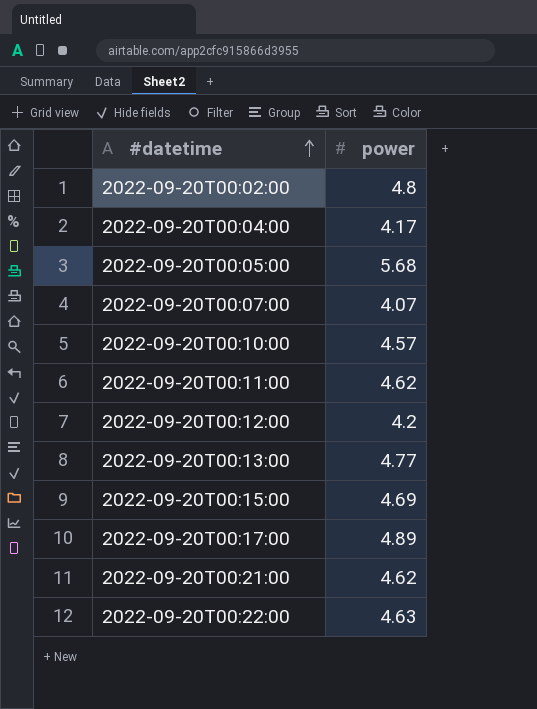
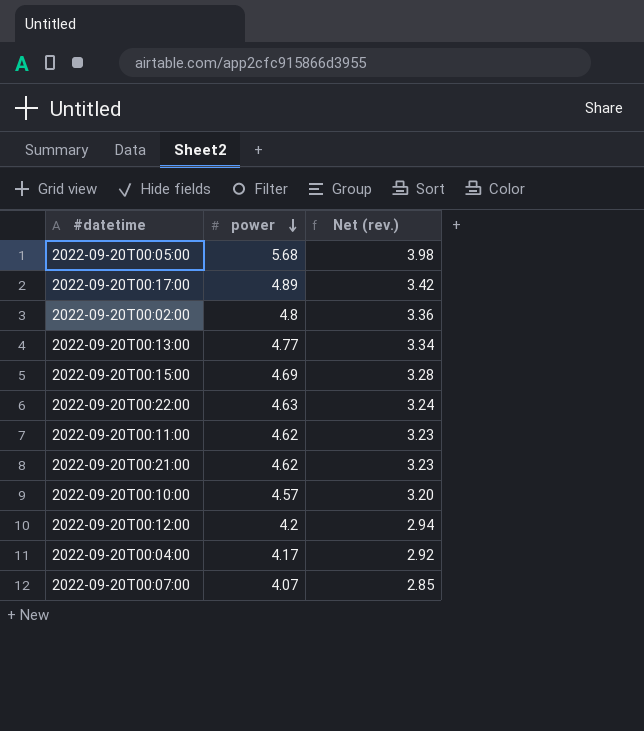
row order: #datetime ascending -> power descending
column Net (rev.) | formula: none -> [power] * 0.7

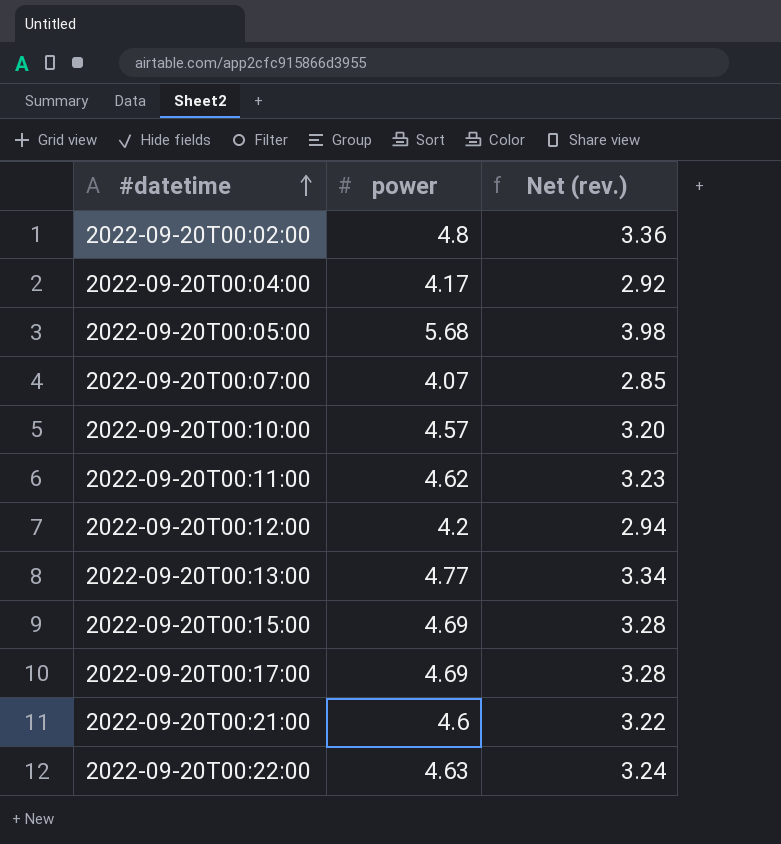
row order: power descending -> #datetime ascending
2022-09-20T00:17:00 | power: 4.89 -> 4.69
2022-09-20T00:17:00 | Net (rev.): 3.42 -> 3.28
2022-09-20T00:21:00 | power: 4.62 -> 4.6
2022-09-20T00:21:00 | Net (rev.): 3.23 -> 3.22

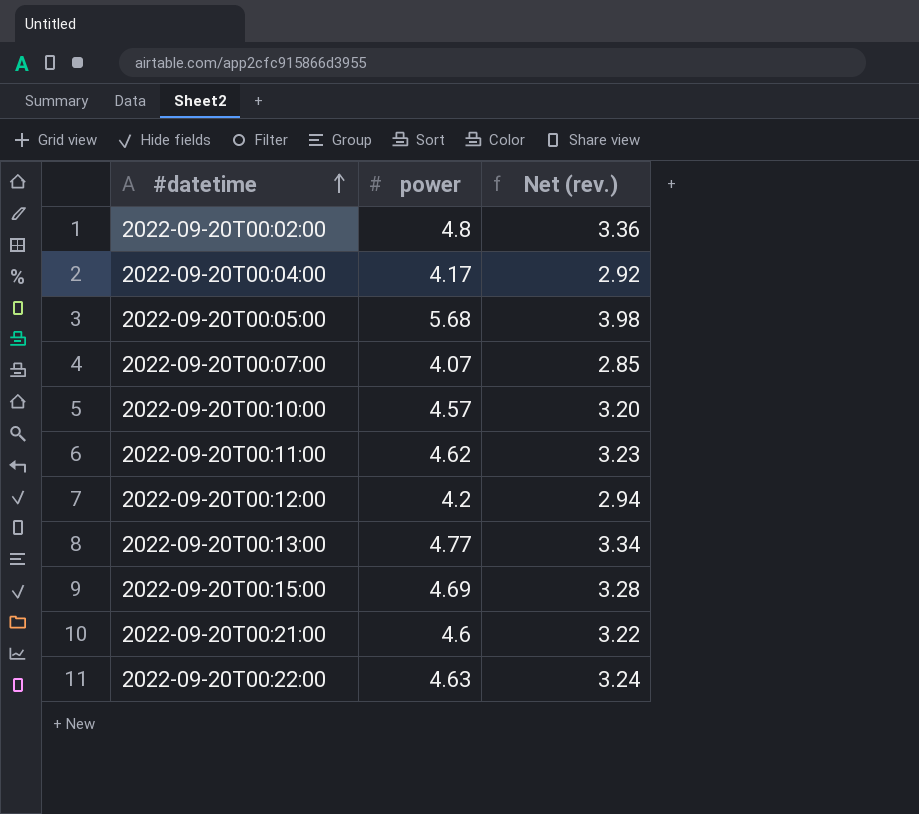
row 2022-09-20T00:17:00: 4.69 | 3.28 -> none

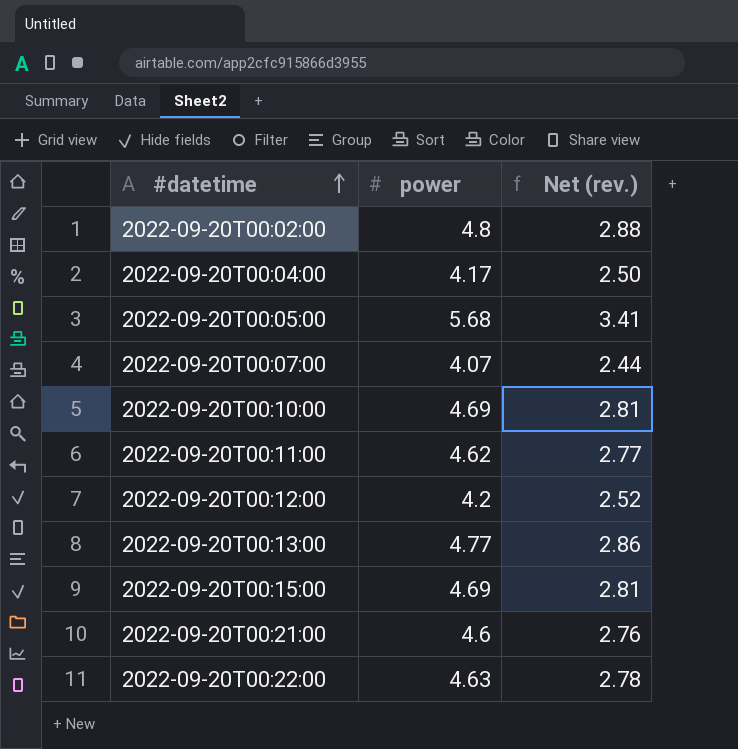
column Net (rev.) | formula: [power] * 0.7 -> [power] * 0.6
2022-09-20T00:10:00 | power: 4.57 -> 4.69

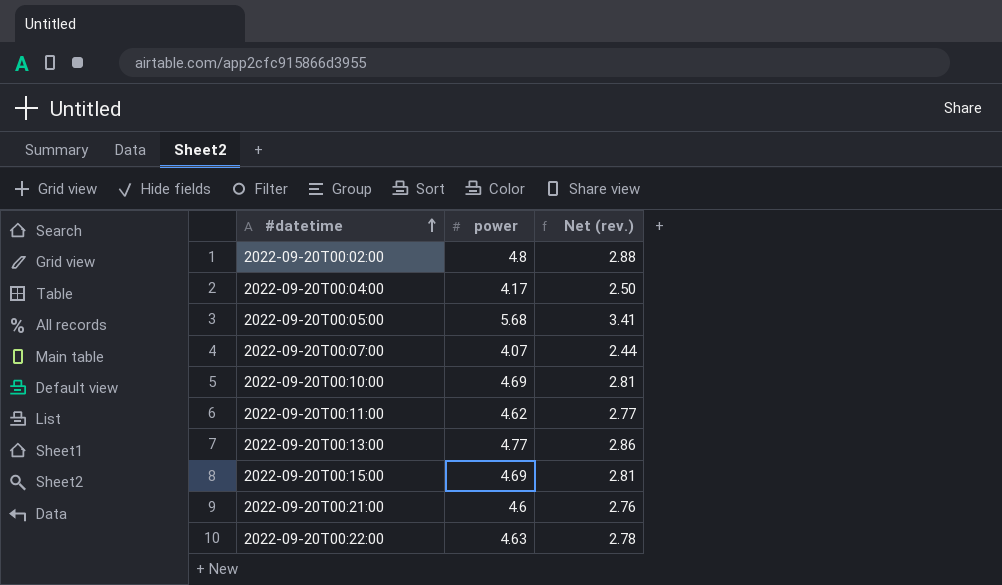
row 2022-09-20T00:12:00: 4.2 | 2.52 -> none

